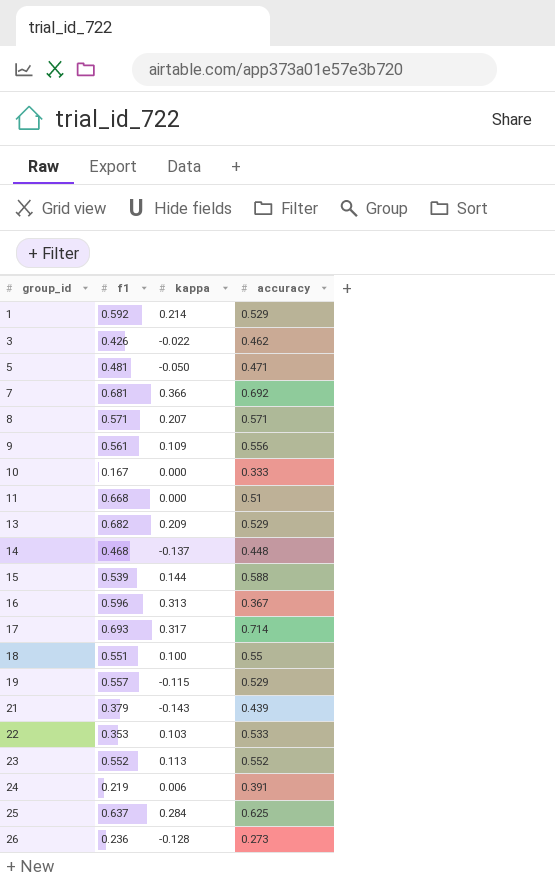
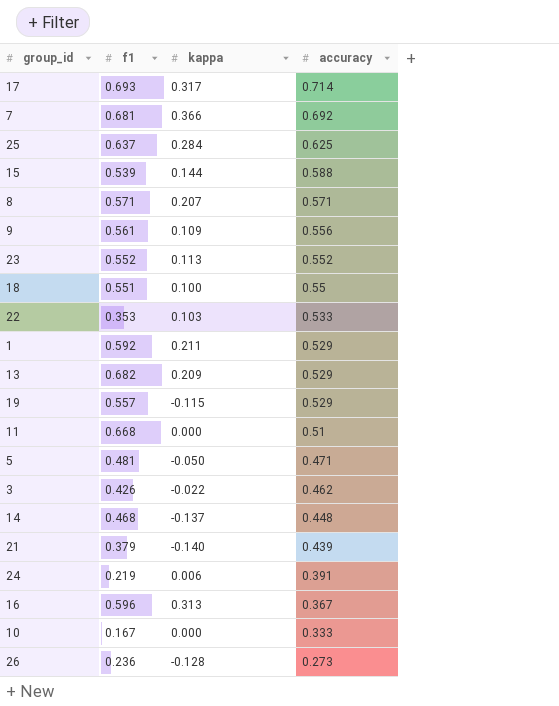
row order: group_id ascending -> accuracy descending
1 | kappa: 0.214 -> 0.211
21 | kappa: -0.143 -> -0.140

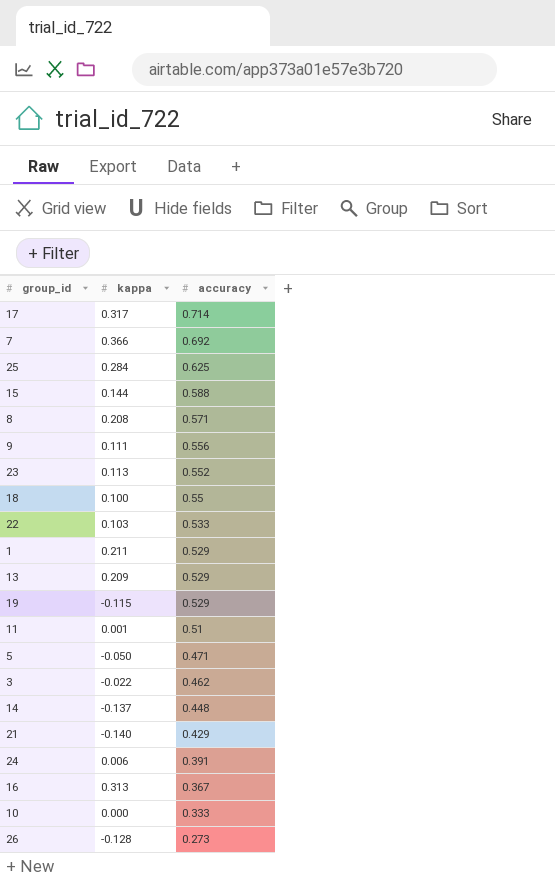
column f1 | position: 2 -> none
8 | kappa: 0.207 -> 0.208
9 | kappa: 0.109 -> 0.111
11 | kappa: 0.000 -> 0.001
21 | accuracy: 0.439 -> 0.429

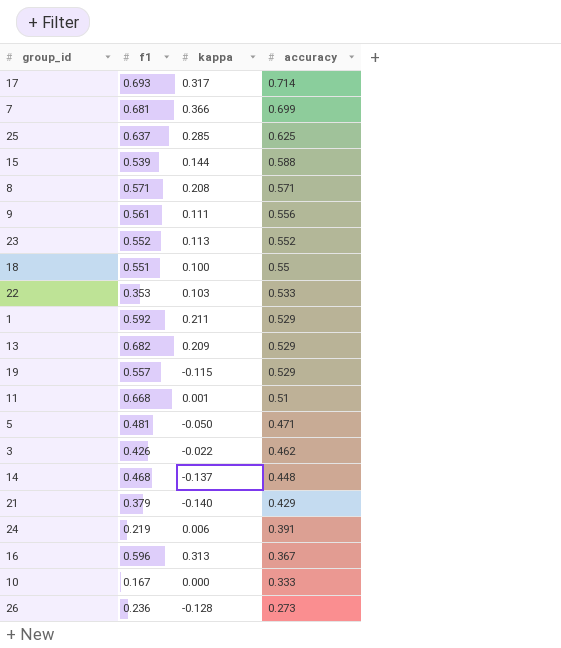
column f1 | position: none -> 2
7 | accuracy: 0.692 -> 0.699
25 | kappa: 0.284 -> 0.285

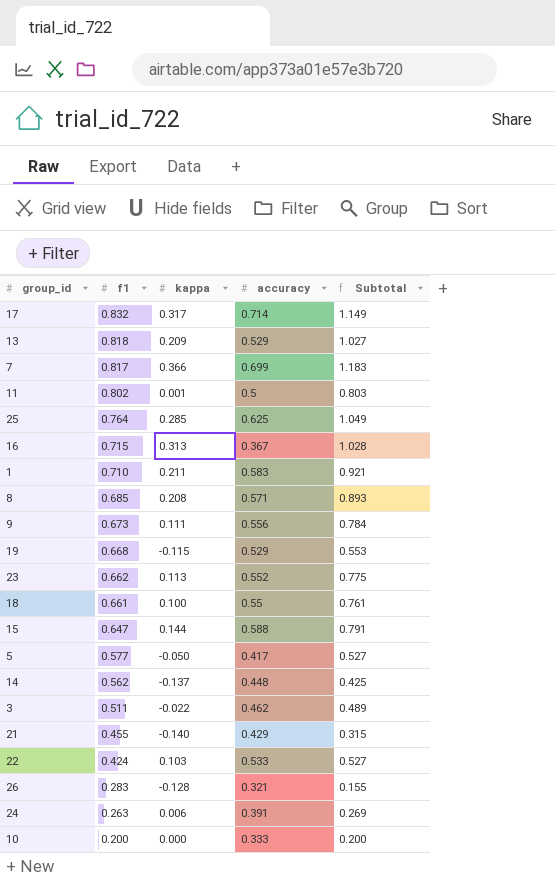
row order: accuracy descending -> f1 descending
column Subtotal | formula: none -> [f1] + [kappa]
17 | f1: 0.693 -> 0.832
13 | f1: 0.682 -> 0.818
7 | f1: 0.681 -> 0.817
11 | f1: 0.668 -> 0.802
11 | accuracy: 0.51 -> 0.5
25 | f1: 0.637 -> 0.764
16 | f1: 0.596 -> 0.715
1 | f1: 0.592 -> 0.710
1 | accuracy: 0.529 -> 0.583
8 | f1: 0.571 -> 0.685
9 | f1: 0.561 -> 0.673
19 | f1: 0.557 -> 0.668
23 | f1: 0.552 -> 0.662
18 | f1: 0.551 -> 0.661
15 | f1: 0.539 -> 0.647
5 | f1: 0.481 -> 0.577
5 | accuracy: 0.471 -> 0.417
14 | f1: 0.468 -> 0.562
3 | f1: 0.426 -> 0.511
21 | f1: 0.379 -> 0.455
22 | f1: 0.353 -> 0.424
26 | f1: 0.236 -> 0.283
26 | accuracy: 0.273 -> 0.321
24 | f1: 0.219 -> 0.263
10 | f1: 0.167 -> 0.200

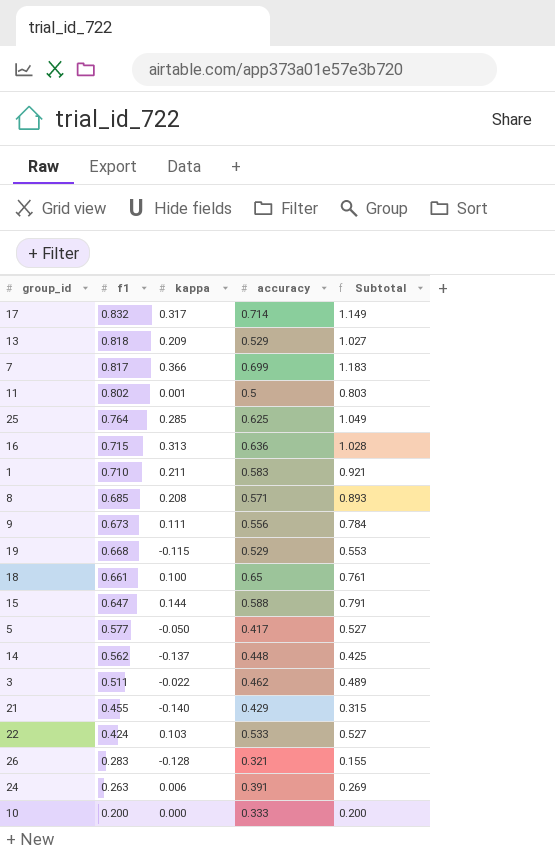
row 23: 0.662 | 0.113 | 0.552 | 0.775 -> none
16 | accuracy: 0.367 -> 0.636
18 | accuracy: 0.55 -> 0.65

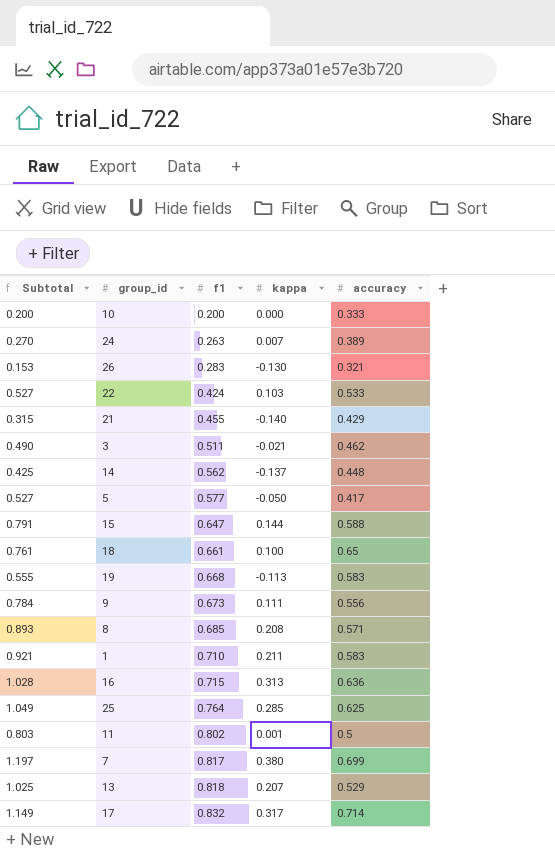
row order: f1 descending -> f1 ascending
column Subtotal | position: 5 -> 1
24 | Subtotal: 0.269 -> 0.270
24 | kappa: 0.006 -> 0.007
24 | accuracy: 0.391 -> 0.389
26 | Subtotal: 0.155 -> 0.153
26 | kappa: -0.128 -> -0.130
3 | Subtotal: 0.489 -> 0.490
3 | kappa: -0.022 -> -0.021
19 | Subtotal: 0.553 -> 0.555
19 | kappa: -0.115 -> -0.113
19 | accuracy: 0.529 -> 0.583
7 | Subtotal: 1.183 -> 1.197
7 | kappa: 0.366 -> 0.380
13 | Subtotal: 1.027 -> 1.025
13 | kappa: 0.209 -> 0.207

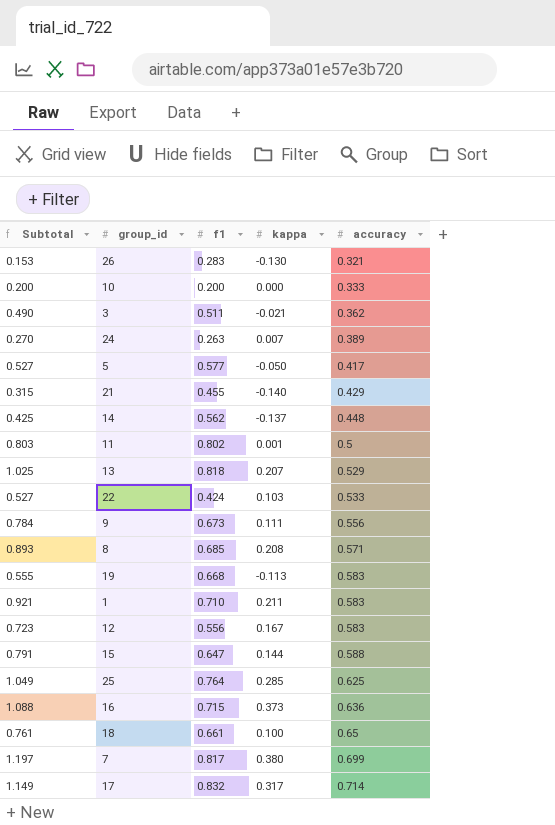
row order: f1 ascending -> accuracy ascending
3 | accuracy: 0.462 -> 0.362
row 12: none -> 0.723 | 0.556 | 0.167 | 0.583
16 | Subtotal: 1.028 -> 1.088
16 | kappa: 0.313 -> 0.373

